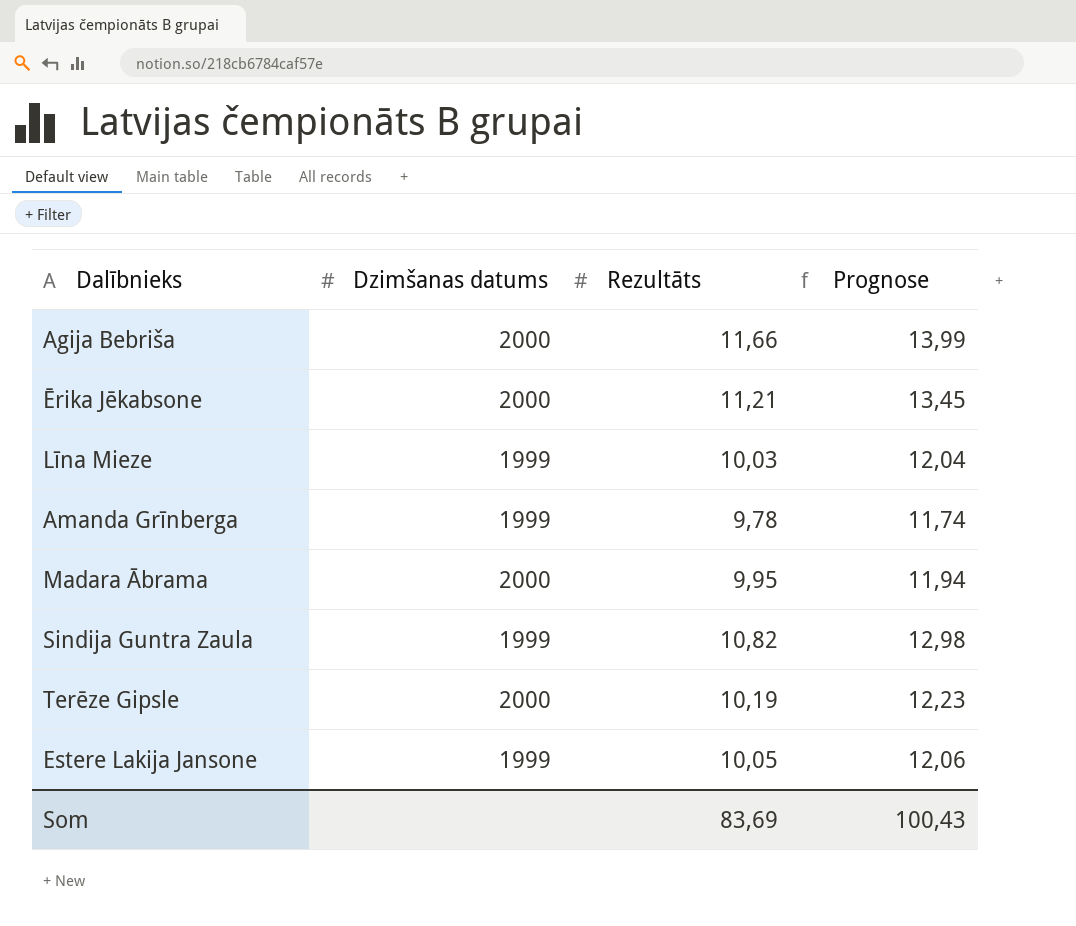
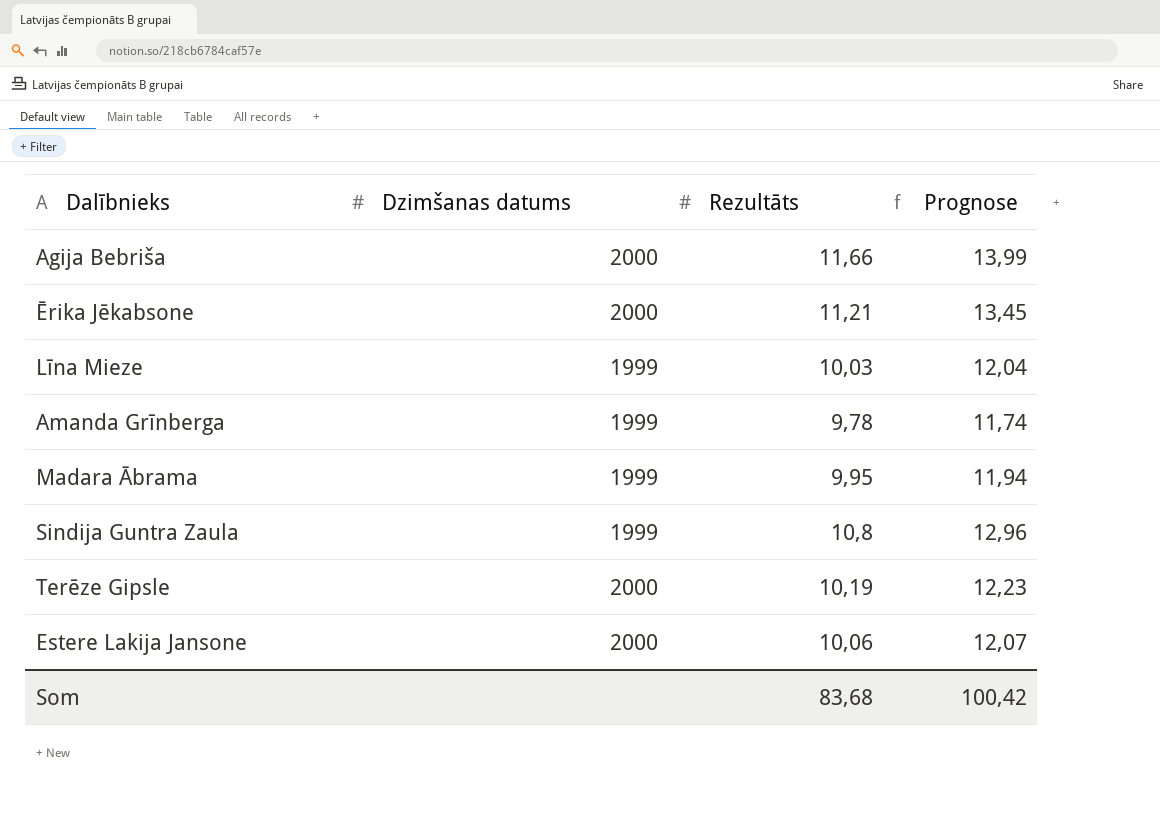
Madara Ābrama | Dzimšanas datums: 2000 -> 1999
Sindija Guntra Zaula | Rezultāts: 10,82 -> 10,8
Sindija Guntra Zaula | Prognose: 12,98 -> 12,96
Estere Lakija Jansone | Dzimšanas datums: 1999 -> 2000
Estere Lakija Jansone | Rezultāts: 10,05 -> 10,06
Estere Lakija Jansone | Prognose: 12,06 -> 12,07
Som | Rezultāts: 83,69 -> 83,68
Som | Prognose: 100,43 -> 100,42

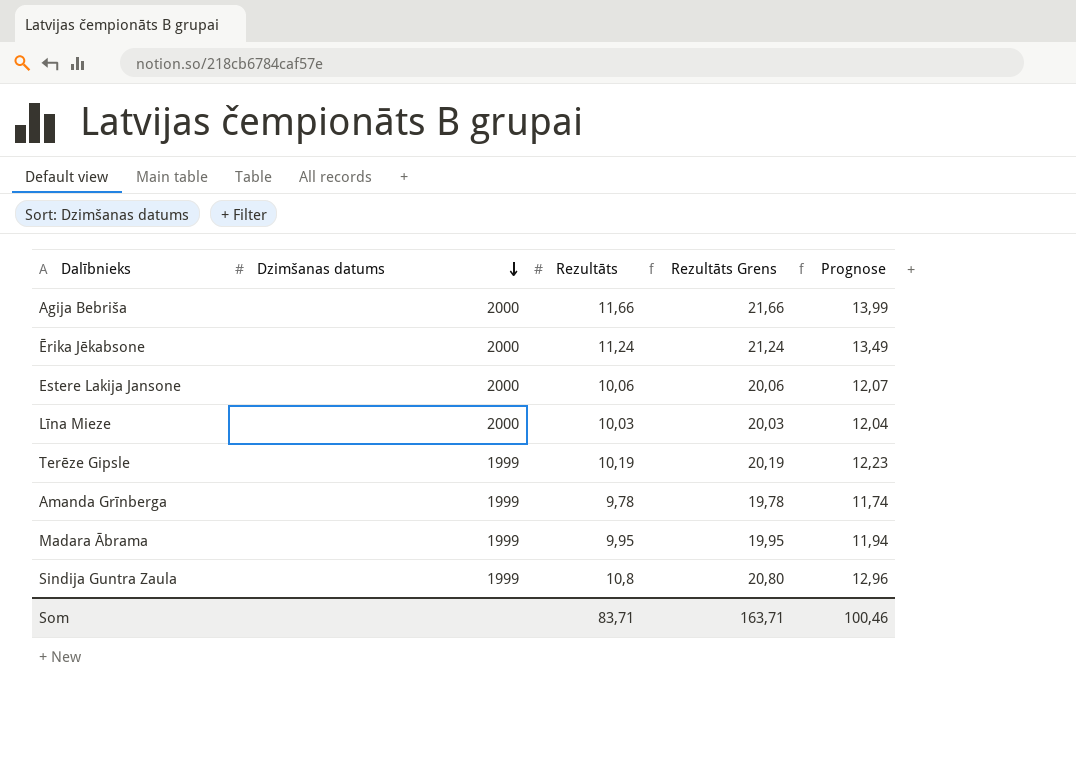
row order: none -> Dzimšanas datums descending
column Rezultāts Grens | formula: none -> [Rezultāts] + 10
Ērika Jēkabsone | Rezultāts: 11,21 -> 11,24
Ērika Jēkabsone | Prognose: 13,45 -> 13,49
Līna Mieze | Dzimšanas datums: 1999 -> 2000
Terēze Gipsle | Dzimšanas datums: 2000 -> 1999
Som | Rezultāts: 83,68 -> 83,71
Som | Prognose: 100,42 -> 100,46

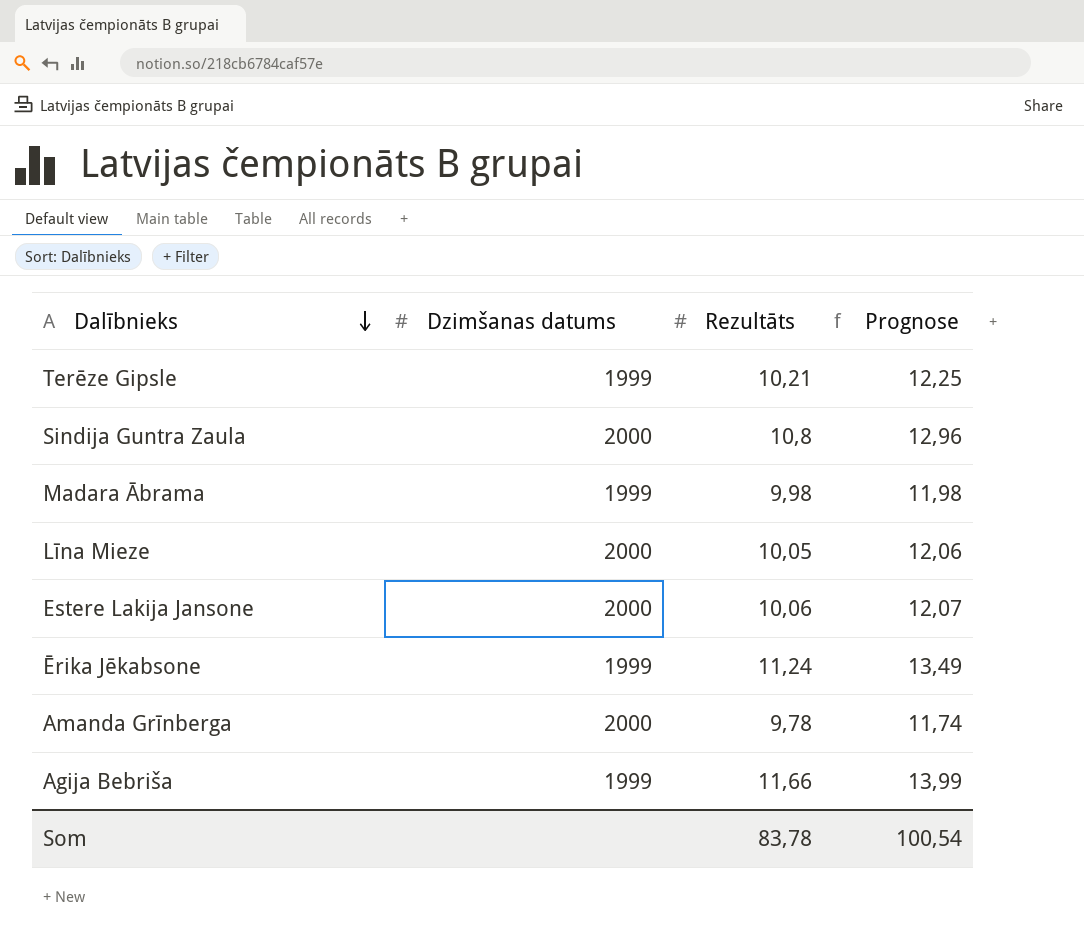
row order: Dzimšanas datums descending -> Dalībnieks descending
column Rezultāts Grens | formula: [Rezultāts] + 10 -> none
Terēze Gipsle | Rezultāts: 10,19 -> 10,21
Terēze Gipsle | Prognose: 12,23 -> 12,25
Sindija Guntra Zaula | Dzimšanas datums: 1999 -> 2000
Madara Ābrama | Rezultāts: 9,95 -> 9,98
Madara Ābrama | Prognose: 11,94 -> 11,98
Līna Mieze | Rezultāts: 10,03 -> 10,05
Līna Mieze | Prognose: 12,04 -> 12,06
Ērika Jēkabsone | Dzimšanas datums: 2000 -> 1999
Amanda Grīnberga | Dzimšanas datums: 1999 -> 2000
Agija Bebriša | Dzimšanas datums: 2000 -> 1999
Som | Rezultāts: 83,71 -> 83,78
Som | Prognose: 100,46 -> 100,54

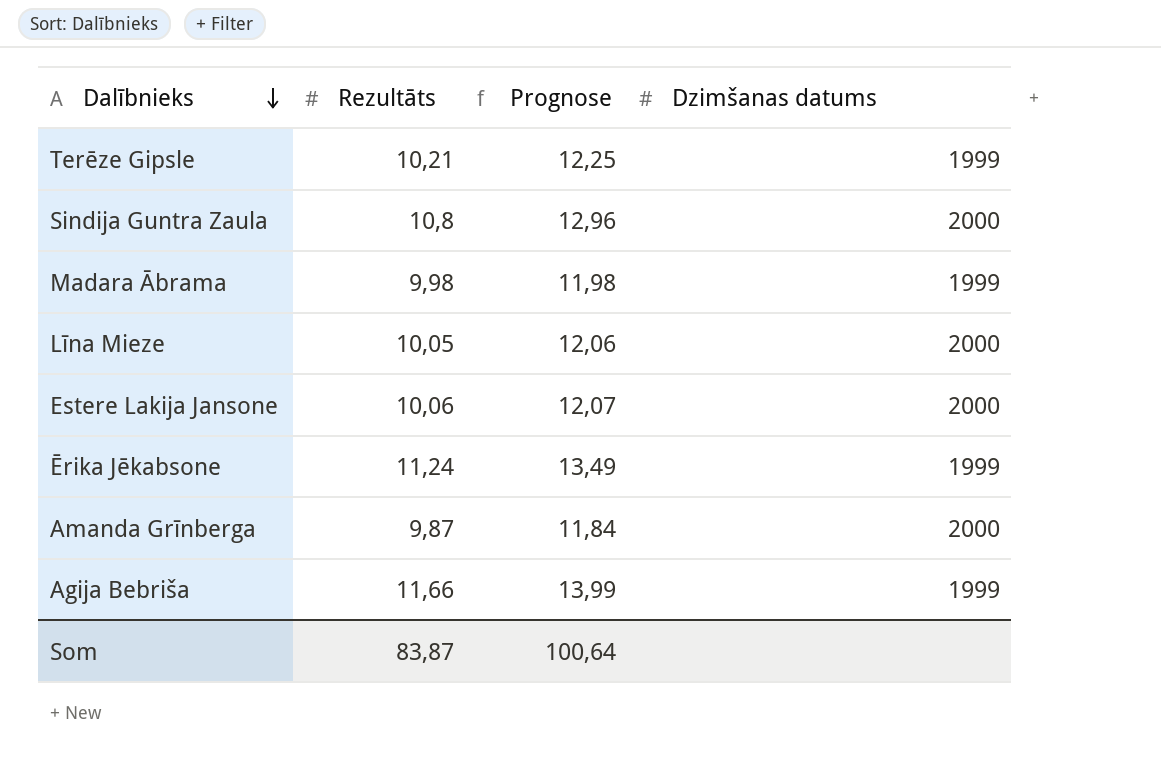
column Dzimšanas datums | position: 2 -> 4
Amanda Grīnberga | Rezultāts: 9,78 -> 9,87
Amanda Grīnberga | Prognose: 11,74 -> 11,84
Som | Rezultāts: 83,78 -> 83,87
Som | Prognose: 100,54 -> 100,64

